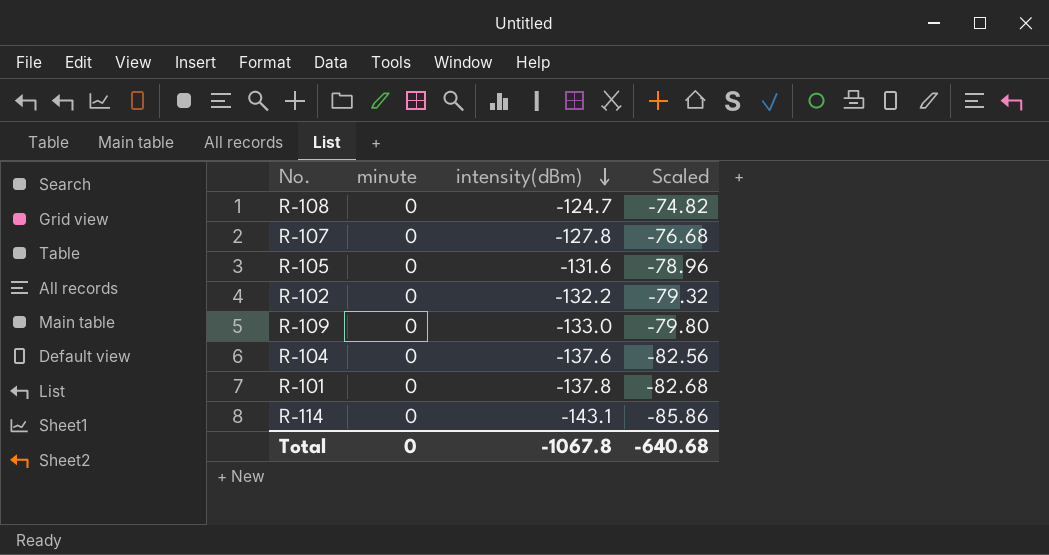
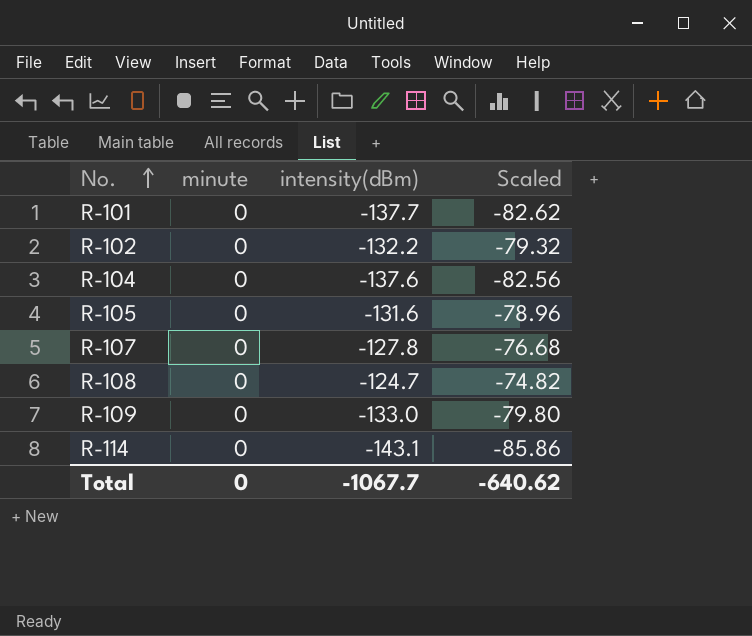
row order: intensity(dBm) descending -> No. ascending
R-101 | intensity(dBm): -137.8 -> -137.7
R-101 | Scaled: -82.68 -> -82.62
Total | intensity(dBm): -1067.8 -> -1067.7
Total | Scaled: -640.68 -> -640.62

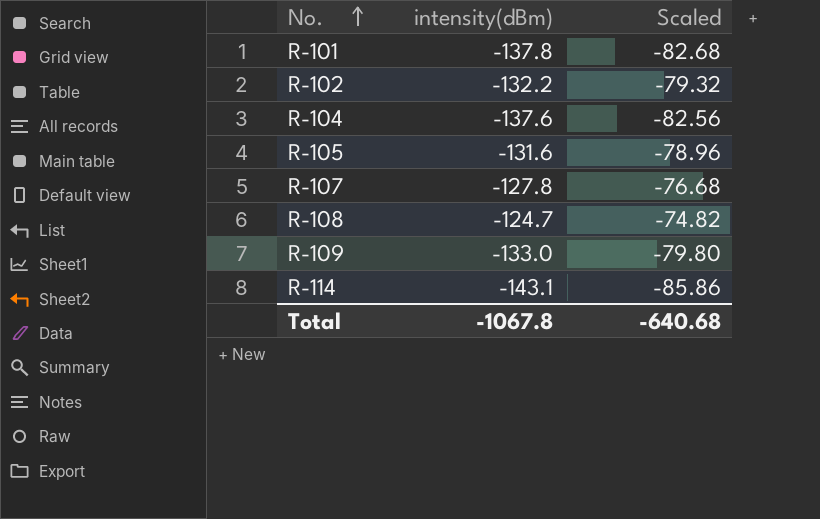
column minute | position: 2 -> none
R-101 | intensity(dBm): -137.7 -> -137.8
R-101 | Scaled: -82.62 -> -82.68
Total | intensity(dBm): -1067.7 -> -1067.8
Total | Scaled: -640.62 -> -640.68

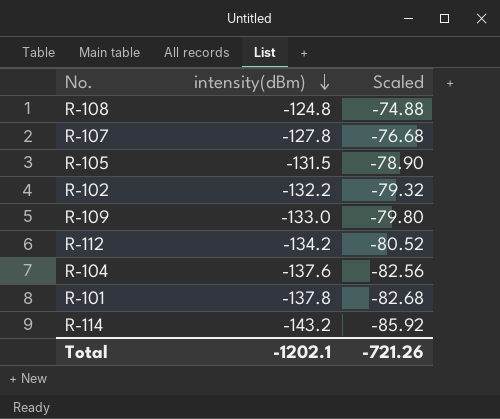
row order: No. ascending -> intensity(dBm) descending
R-108 | intensity(dBm): -124.7 -> -124.8
R-108 | Scaled: -74.82 -> -74.88
R-105 | intensity(dBm): -131.6 -> -131.5
R-105 | Scaled: -78.96 -> -78.90
row R-112: none -> -134.2 | -80.52
R-114 | intensity(dBm): -143.1 -> -143.2
R-114 | Scaled: -85.86 -> -85.92
Total | intensity(dBm): -1067.8 -> -1202.1
Total | Scaled: -640.68 -> -721.26

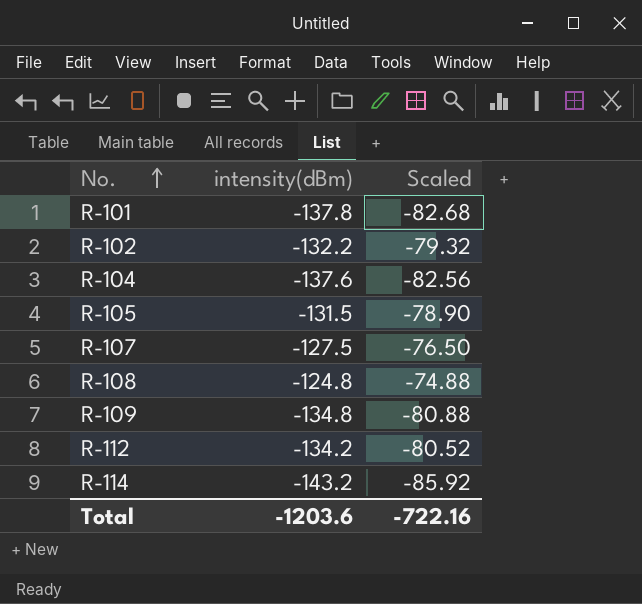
row order: intensity(dBm) descending -> No. ascending
R-107 | intensity(dBm): -127.8 -> -127.5
R-107 | Scaled: -76.68 -> -76.50
R-109 | intensity(dBm): -133.0 -> -134.8
R-109 | Scaled: -79.80 -> -80.88
Total | intensity(dBm): -1202.1 -> -1203.6
Total | Scaled: -721.26 -> -722.16

